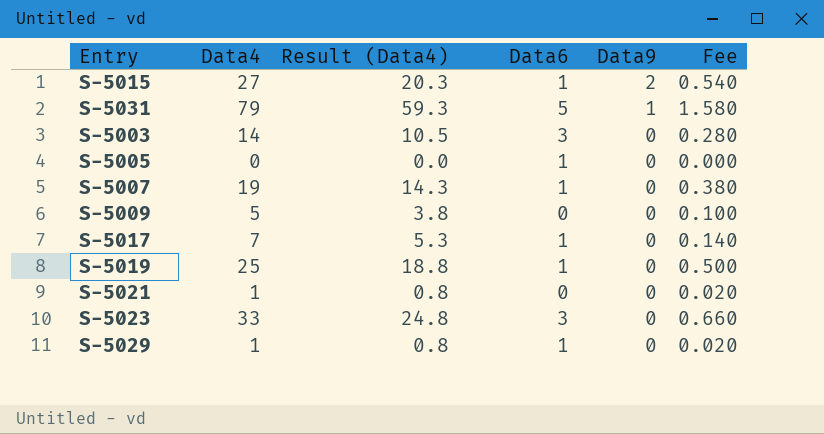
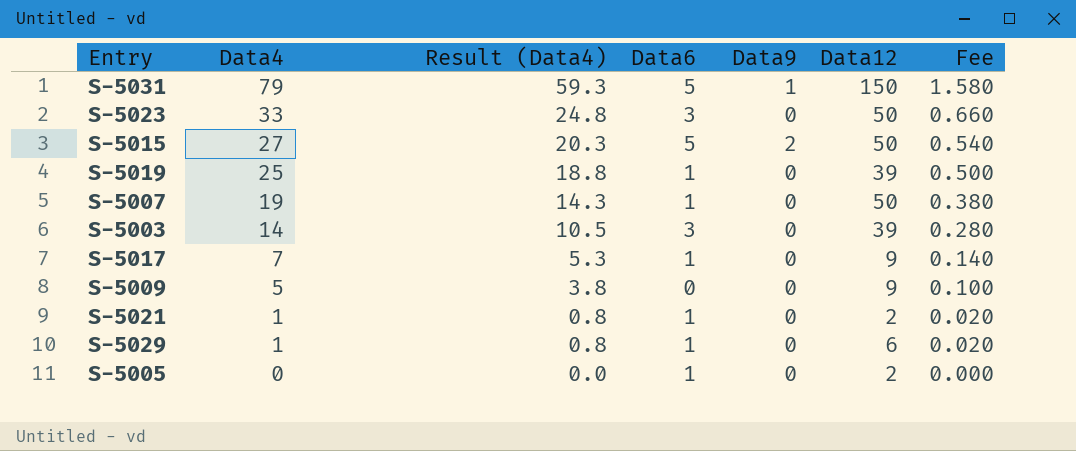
row order: Data9 descending -> Data4 descending
column Data12 | position: none -> 6
S-5015 | Data6: 1 -> 5
S-5021 | Data6: 0 -> 1

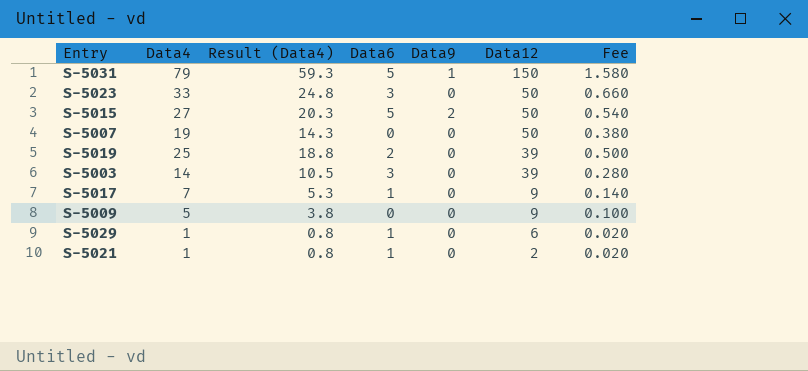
row order: Data4 descending -> Data12 descending
row S-5005: 0 | 0.0 | 1 | 0 | 2 | 0.000 -> none
S-5007 | Data6: 1 -> 0
S-5019 | Data6: 1 -> 2

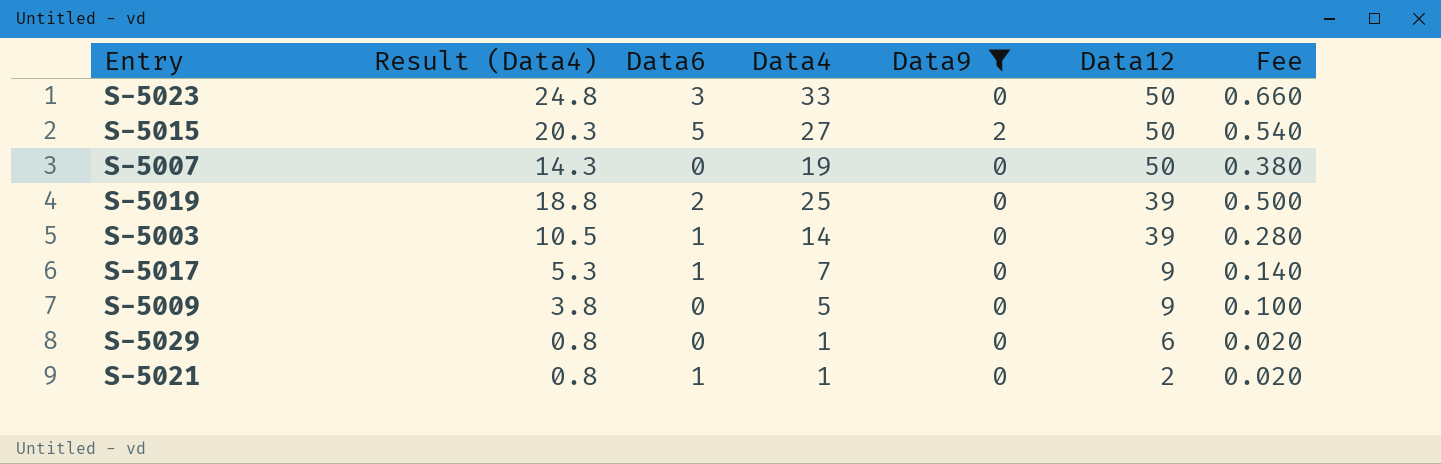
filter: none -> Data9 != 1
column Data4 | position: 2 -> 4
S-5003 | Data6: 3 -> 1
S-5029 | Data6: 1 -> 0

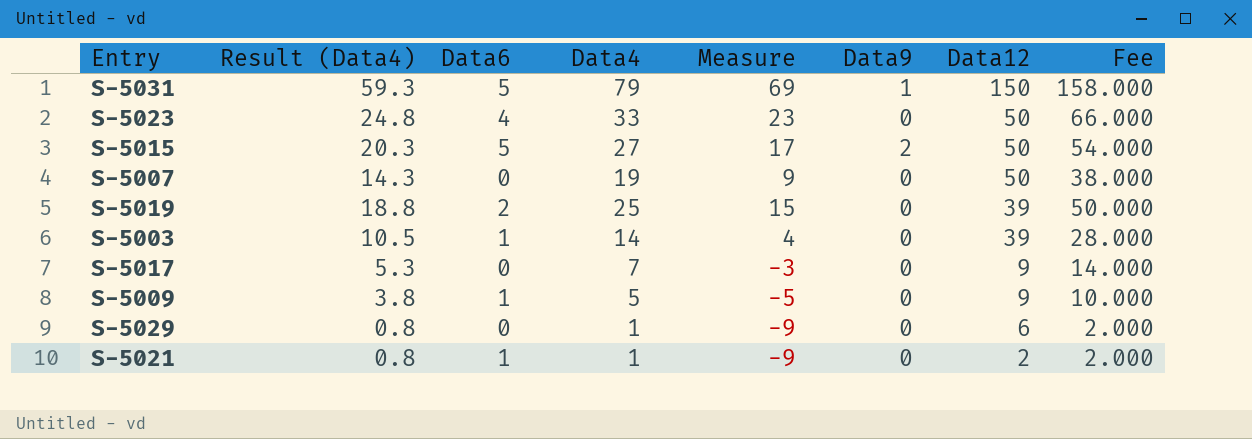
filter: Data9 != 1 -> none
column Measure | formula: none -> [Data4] - 10
column Fee | formula: [Data4] * 0.02 -> [Data4] * 2
S-5023 | Data6: 3 -> 4
S-5017 | Data6: 1 -> 0
S-5009 | Data6: 0 -> 1

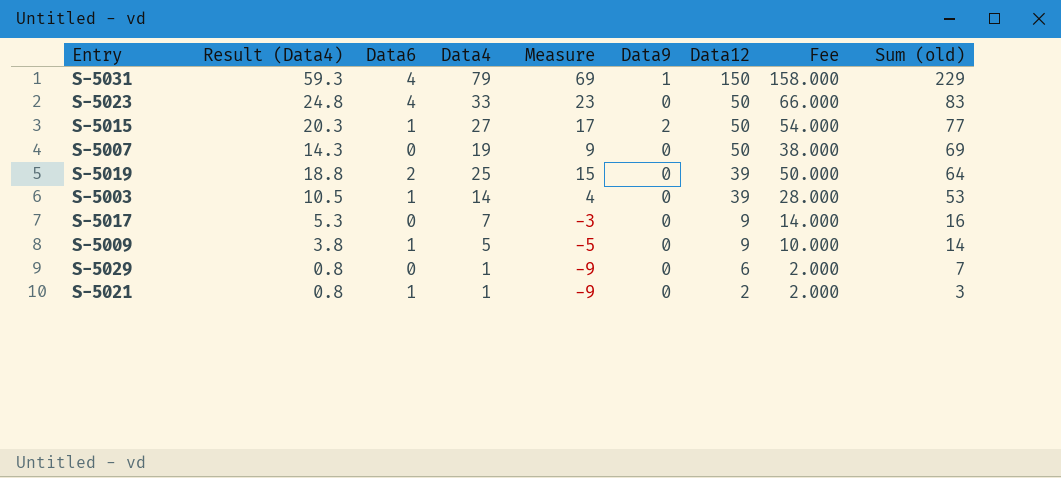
column Sum (old) | formula: none -> [Data4] + [Data12]
S-5031 | Data6: 5 -> 4
S-5015 | Data6: 5 -> 1

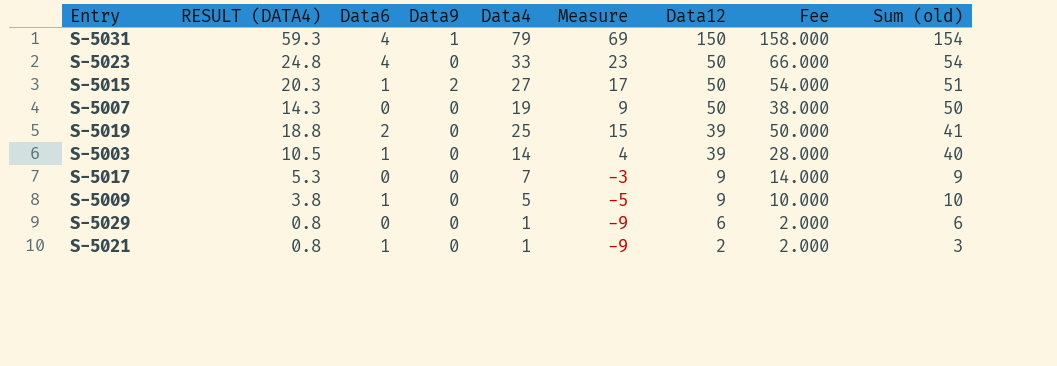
column name: Result (Data4) -> RESULT (DATA4)
column Data9 | position: 6 -> 4
column Sum (old) | formula: [Data4] + [Data12] -> [Data6] + [Data12]

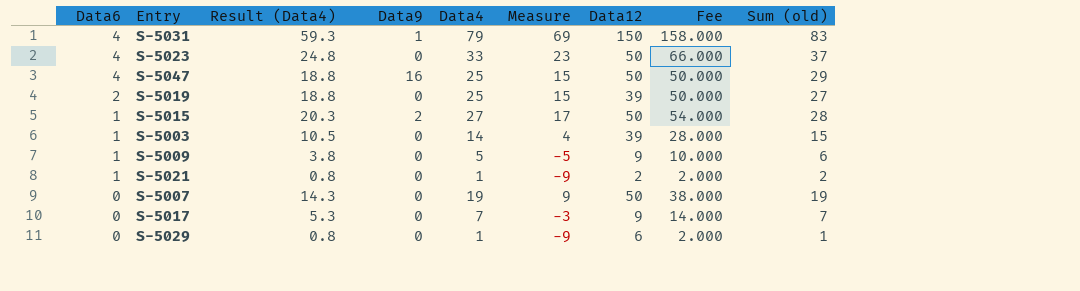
row order: Data12 descending -> Data6 descending
column Data6 | position: 3 -> 1
column name: RESULT (DATA4) -> Result (Data4)
column Sum (old) | formula: [Data6] + [Data12] -> [Data6] + [Data4]
row S-5047: none -> 4 | 18.8 | 16 | 25 | 15 | 50 | 50.000 | 29

